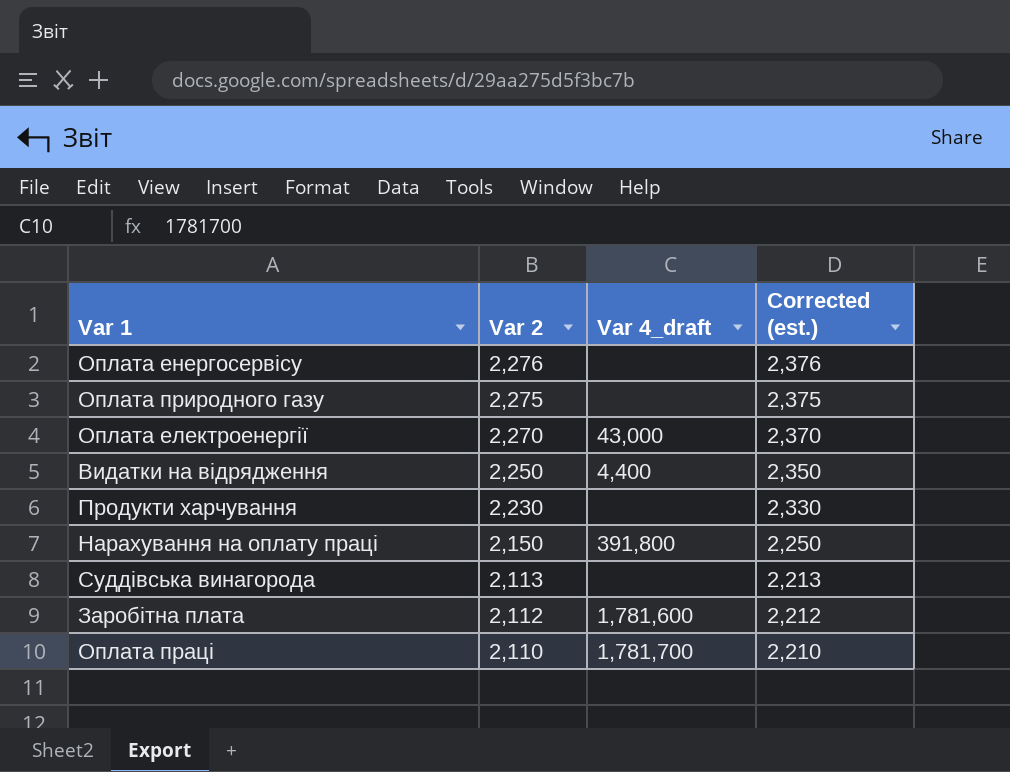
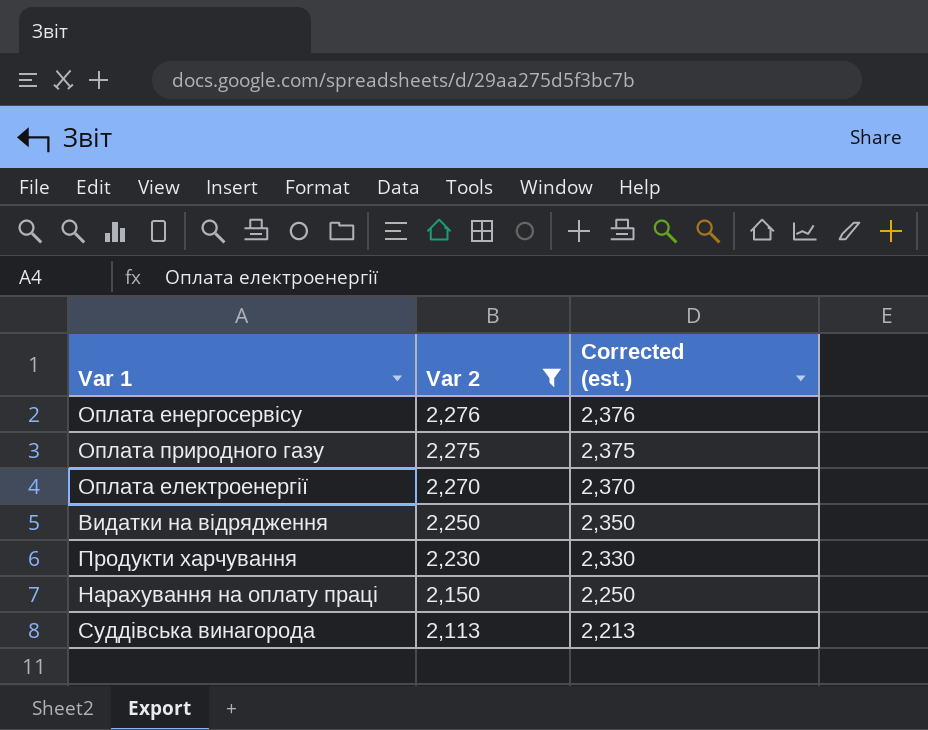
filter: none -> Var 2 >= 2,113
column Var 4_draft | position: 3 -> none

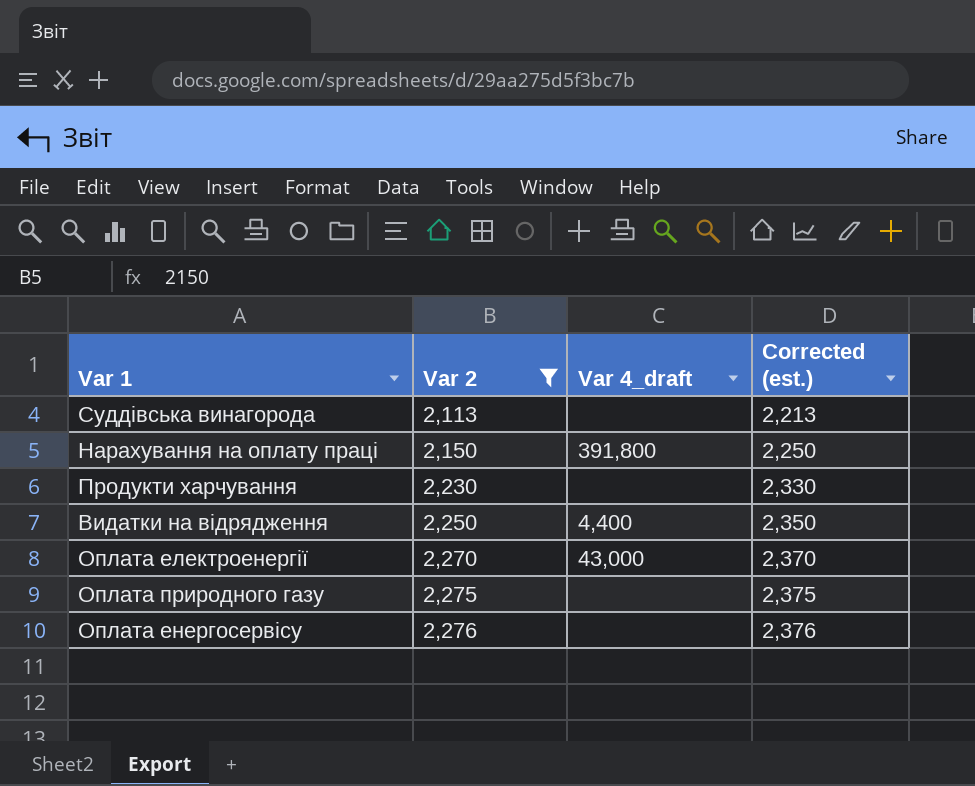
row order: Var 2 descending -> Var 2 ascending
column Var 4_draft | position: none -> 3

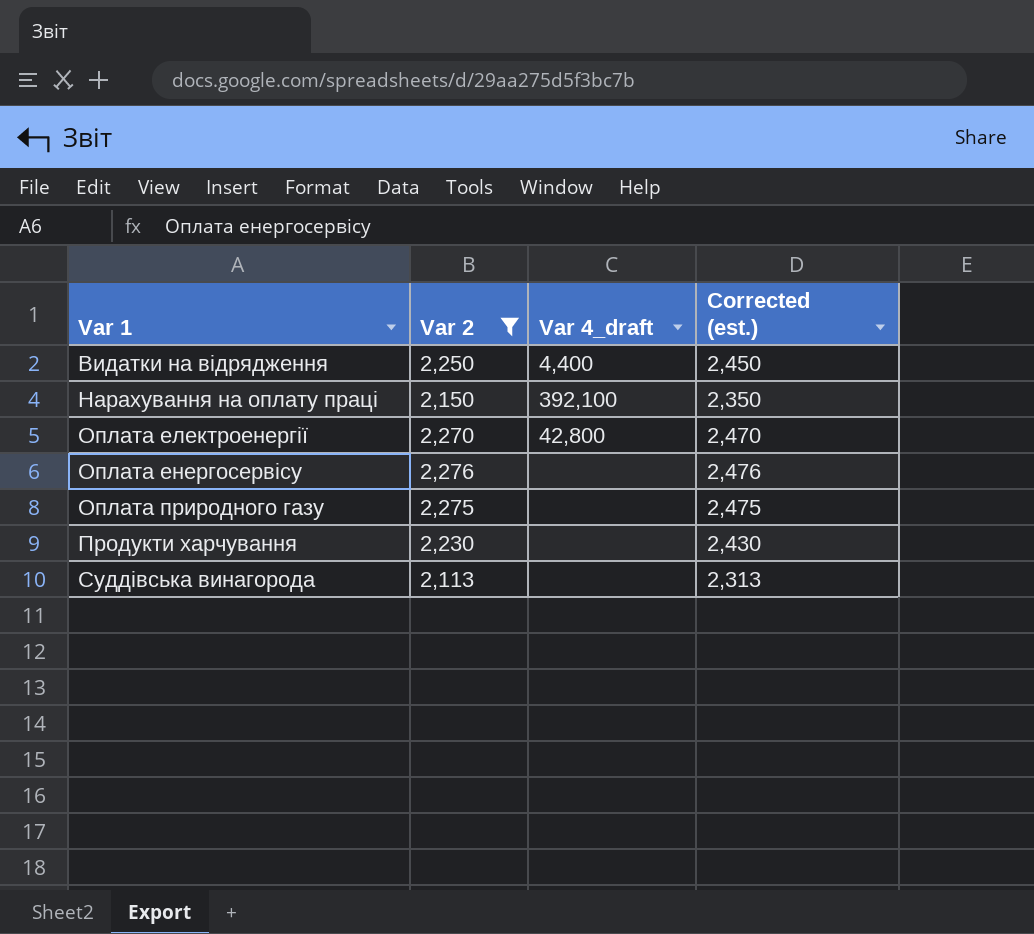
row order: Var 2 ascending -> Var 1 ascending
column Corrected (est.) | formula: [Var 2] + 100 -> [Var 2] + 200
Нарахування на оплату праці | Var 4_draft: 391,800 -> 392,100
Оплата електроенергії | Var 4_draft: 43,000 -> 42,800

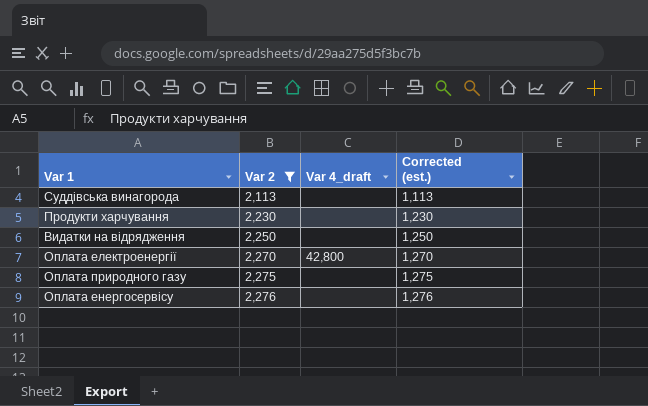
row order: Var 1 ascending -> Var 2 ascending
column Corrected (est.) | formula: [Var 2] + 200 -> [Var 2] - 1000
row Нарахування на оплату праці: 2,150 | 392,100 | 2,350 -> none
Видатки на відрядження | Var 4_draft: 4,400 -> none

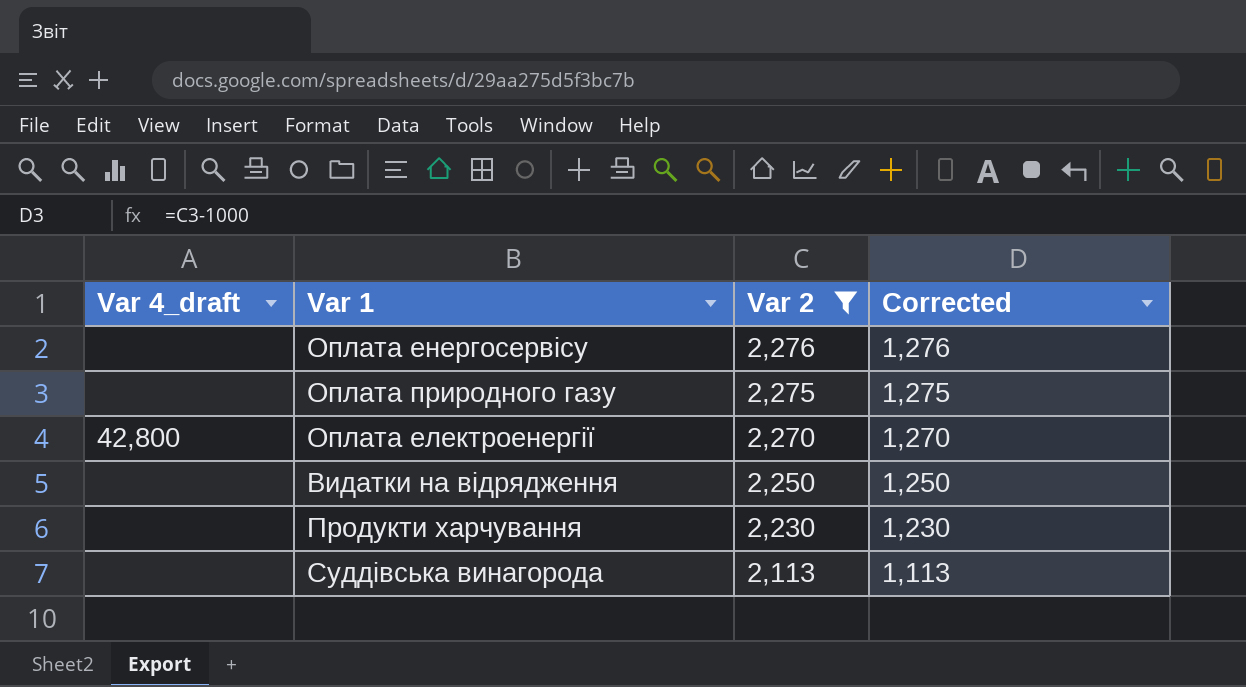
row order: Var 2 ascending -> Var 2 descending
column Var 4_draft | position: 3 -> 1
column name: Corrected (est.) -> Corrected

